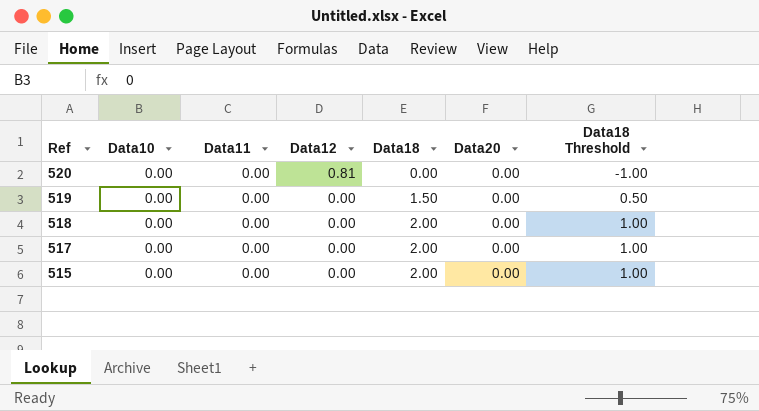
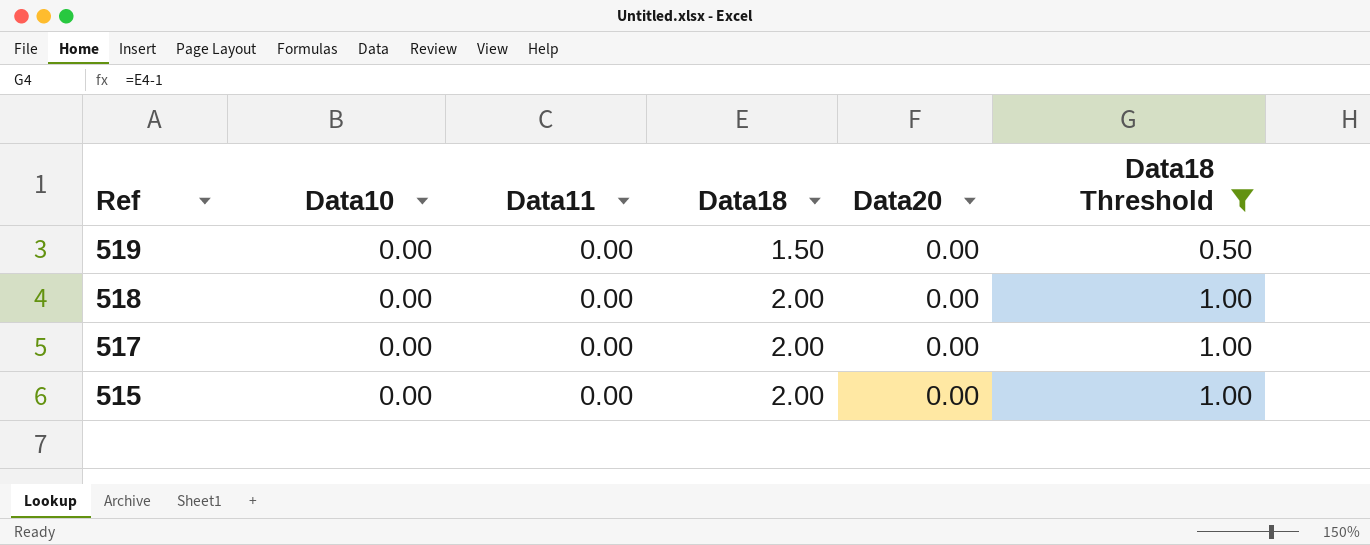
filter: none -> Data18 Threshold != -1.00
column Data12 | position: 4 -> none

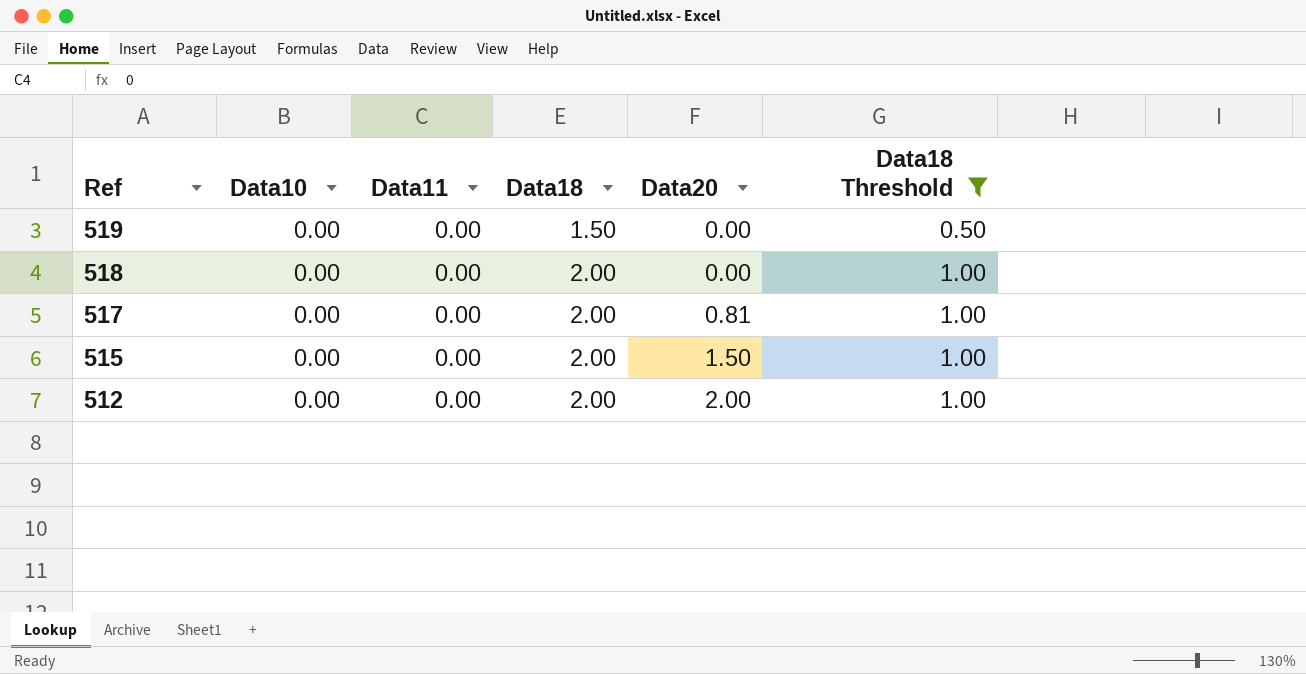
517 | Data20: 0.00 -> 0.81
515 | Data20: 0.00 -> 1.50
row 512: none -> 0.00 | 0.00 | 2.00 | 2.00 | 1.00

